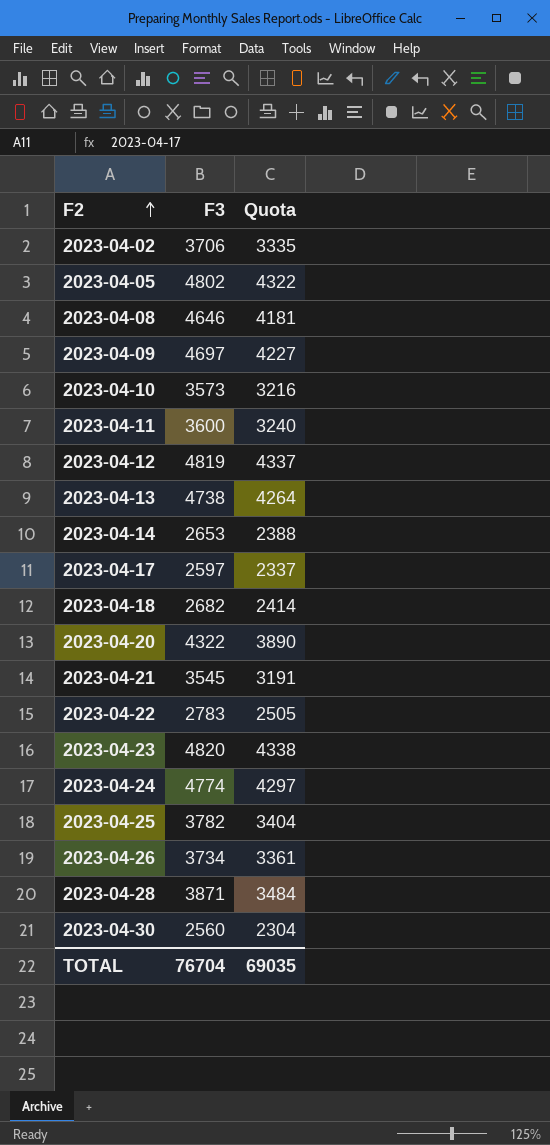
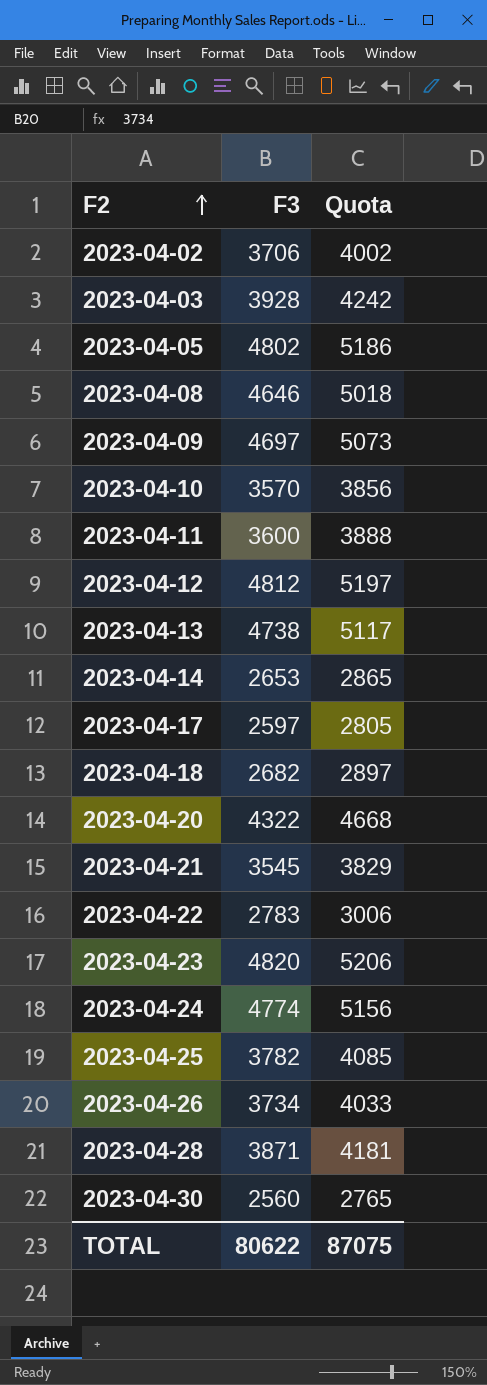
column Quota | formula: [F3] * 0.9 -> [F3] * 1.08
row 2023-04-03: none -> 3928 | 4242
2023-04-10 | F3: 3573 -> 3570
2023-04-12 | F3: 4819 -> 4812
TOTAL | F3: 76704 -> 80622
TOTAL | Quota: 69035 -> 87075

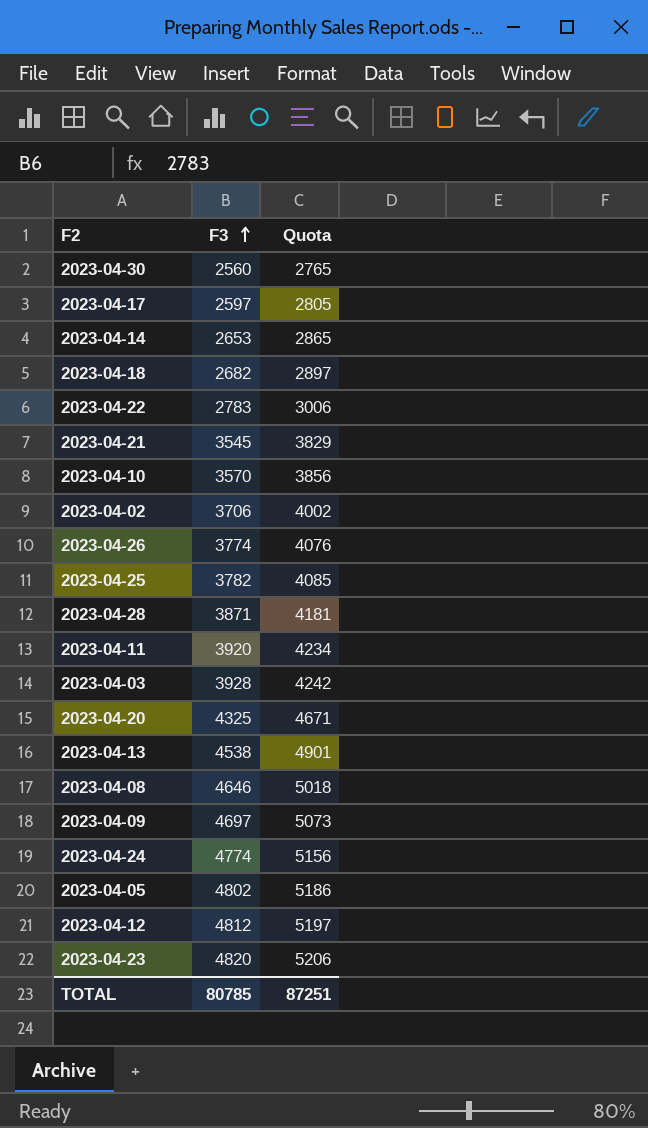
row order: F2 ascending -> F3 ascending
2023-04-26 | F3: 3734 -> 3774
2023-04-26 | Quota: 4033 -> 4076
2023-04-11 | F3: 3600 -> 3920
2023-04-11 | Quota: 3888 -> 4234
2023-04-20 | F3: 4322 -> 4325
2023-04-20 | Quota: 4668 -> 4671
2023-04-13 | F3: 4738 -> 4538
2023-04-13 | Quota: 5117 -> 4901
TOTAL | F3: 80622 -> 80785
TOTAL | Quota: 87075 -> 87251

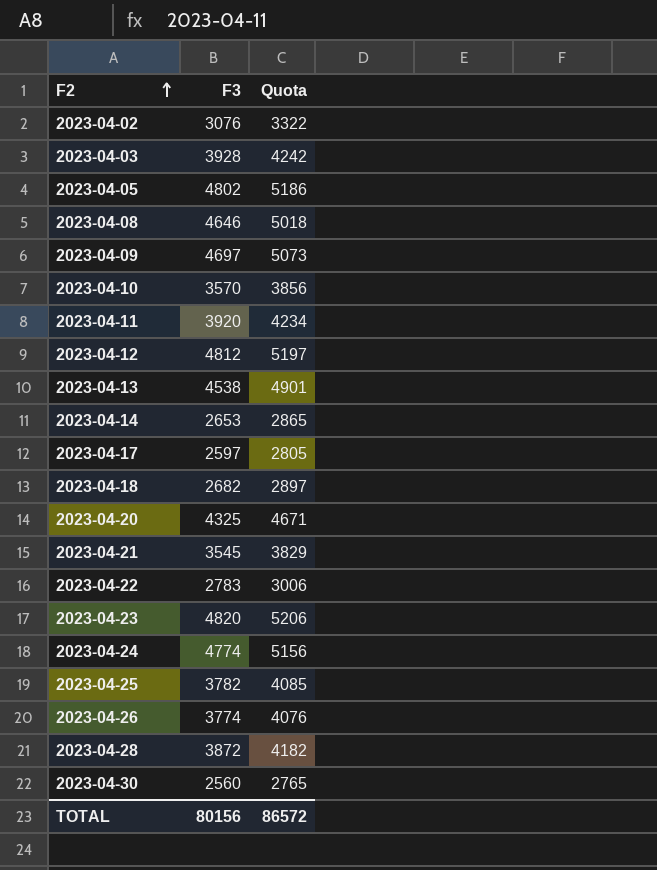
row order: F3 ascending -> F2 ascending
2023-04-02 | F3: 3706 -> 3076
2023-04-02 | Quota: 4002 -> 3322
2023-04-28 | F3: 3871 -> 3872
2023-04-28 | Quota: 4181 -> 4182
TOTAL | F3: 80785 -> 80156
TOTAL | Quota: 87251 -> 86572

